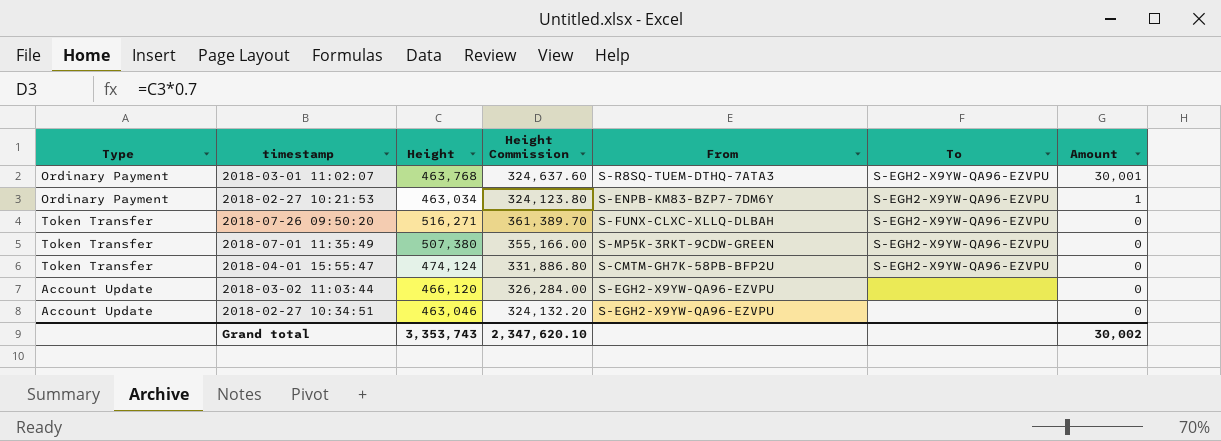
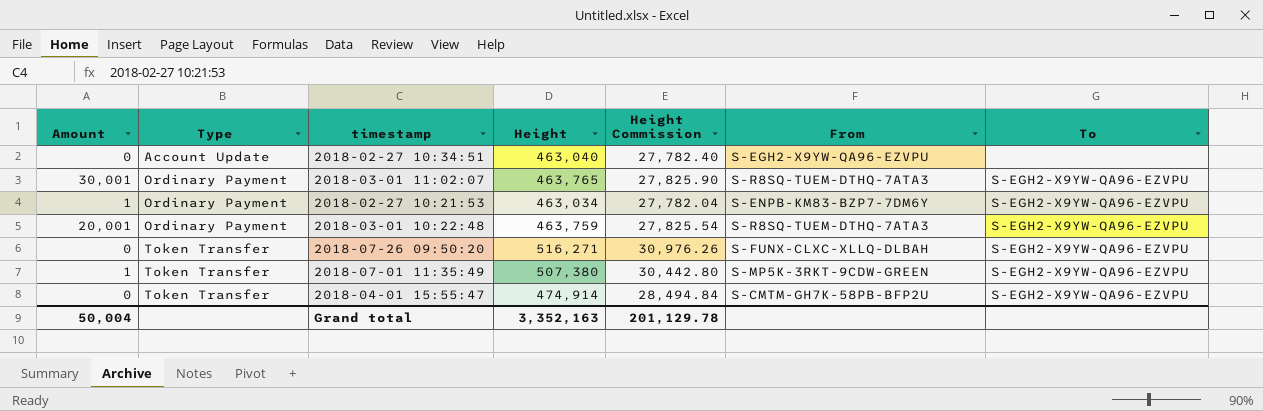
row order: Amount descending -> Type ascending
column Amount | position: 7 -> 1
column Height Commission | formula: [Height] * 0.7 -> [Height] * 0.06
row 2018-03-02 11:03:44: Account Update | 466,120 | 326,284.00 | S-EGH2-X9YW-QA96-EZVPU | none | 0 -> none
2018-02-27 10:34:51 | Height: 463,046 -> 463,040
2018-03-01 11:02:07 | Height: 463,768 -> 463,765
row 2018-03-01 10:22:48: none -> 20,001 | Ordinary Payment | 463,759 | 27,825.54 | S-R8SQ-TUEM-DTHQ-7ATA3 | S-EGH2-X9YW-QA96-EZVPU
2018-07-01 11:35:49 | Amount: 0 -> 1
2018-04-01 15:55:47 | Height: 474,124 -> 474,914
Grand total | Amount: 30,002 -> 50,004
Grand total | Height: 3,353,743 -> 3,352,163
Grand total | Height Commission: 2,347,620.10 -> 201,129.78

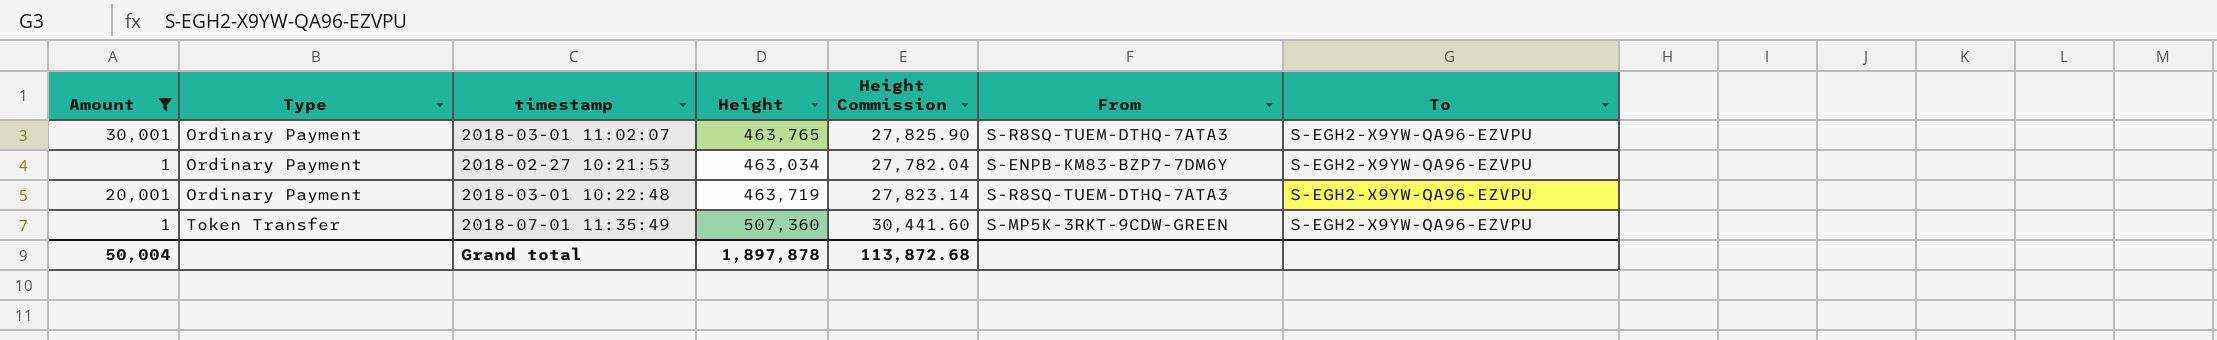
filter: none -> Amount != 0
2018-03-01 10:22:48 | Height: 463,759 -> 463,719
2018-03-01 10:22:48 | Height Commission: 27,825.54 -> 27,823.14
2018-07-01 11:35:49 | Height: 507,380 -> 507,360
2018-07-01 11:35:49 | Height Commission: 30,442.80 -> 30,441.60
Grand total | Height: 3,352,163 -> 1,897,878
Grand total | Height Commission: 201,129.78 -> 113,872.68

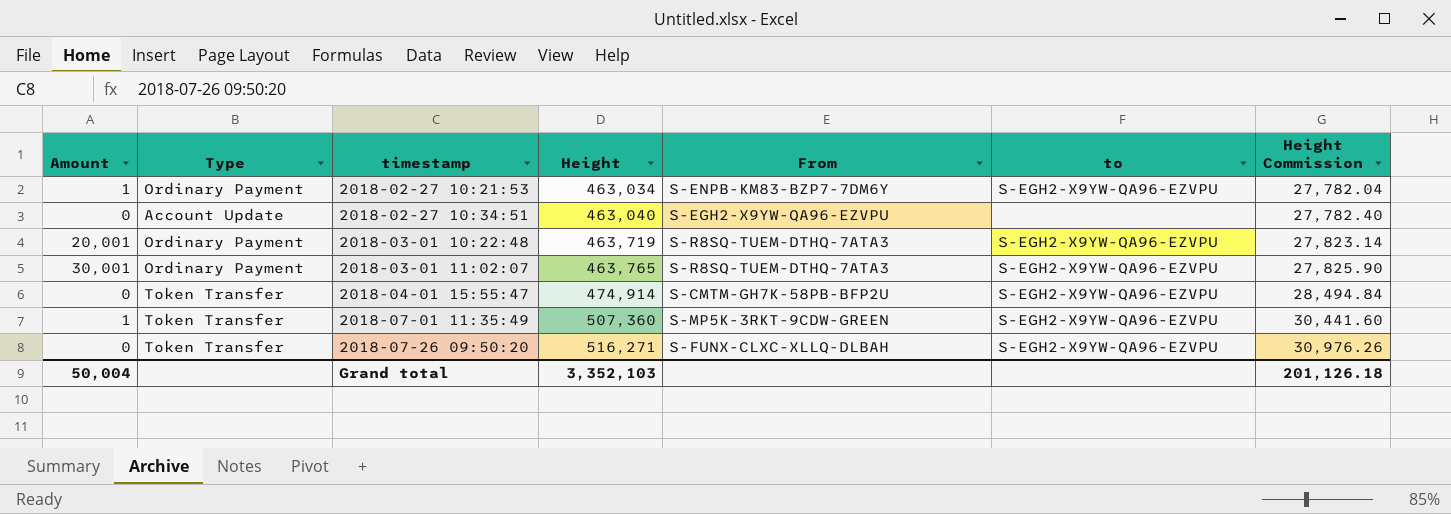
filter: Amount != 0 -> none
row order: Type ascending -> timestamp ascending
column name: To -> to
column Height Commission | position: 5 -> 7
Grand total | Height: 1,897,878 -> 3,352,103
Grand total | Height Commission: 113,872.68 -> 201,126.18

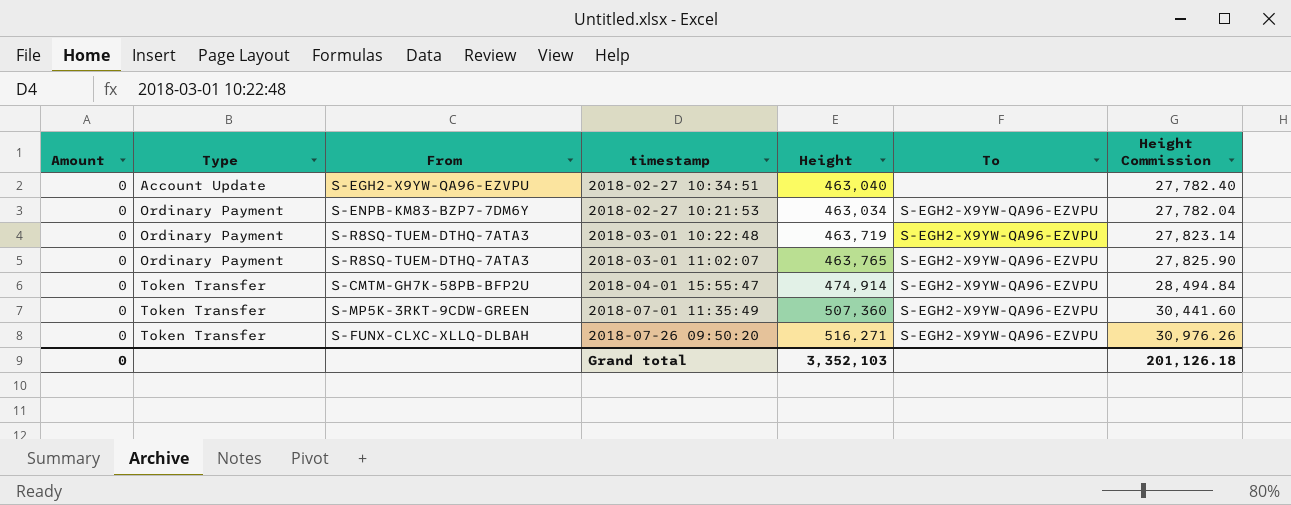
row order: timestamp ascending -> Type ascending
column From | position: 5 -> 3
column name: to -> To
2018-02-27 10:21:53 | Amount: 1 -> 0
2018-03-01 10:22:48 | Amount: 20,001 -> 0
2018-03-01 11:02:07 | Amount: 30,001 -> 0
2018-07-01 11:35:49 | Amount: 1 -> 0
Grand total | Amount: 50,004 -> 0

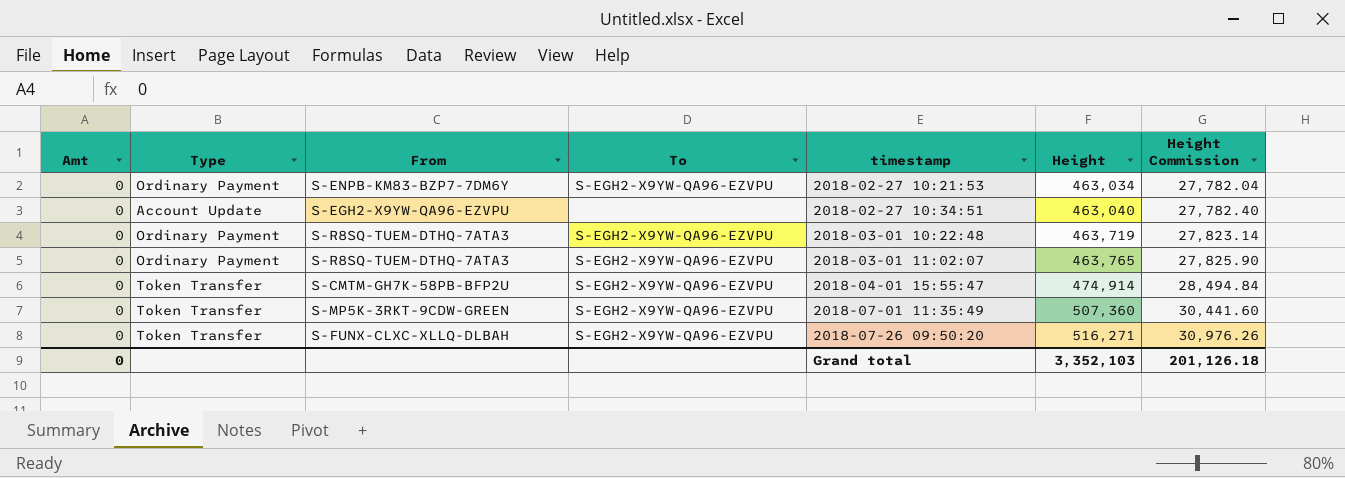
row order: Type ascending -> timestamp ascending
column name: Amount -> Amt
column To | position: 6 -> 4

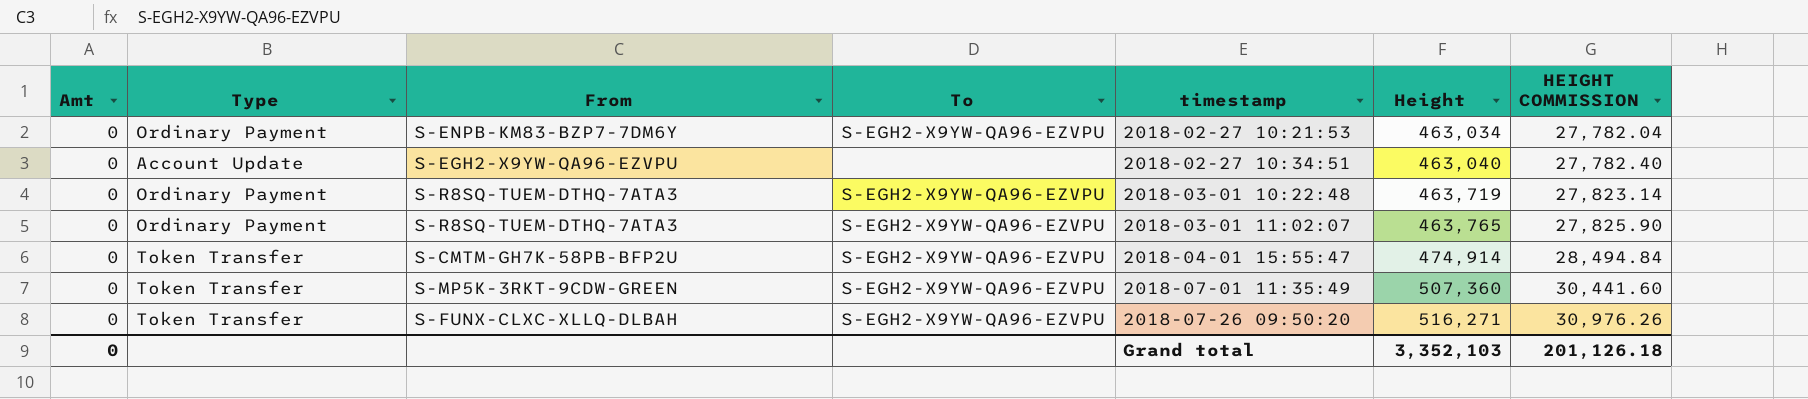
column name: Height Commission -> HEIGHT COMMISSION

